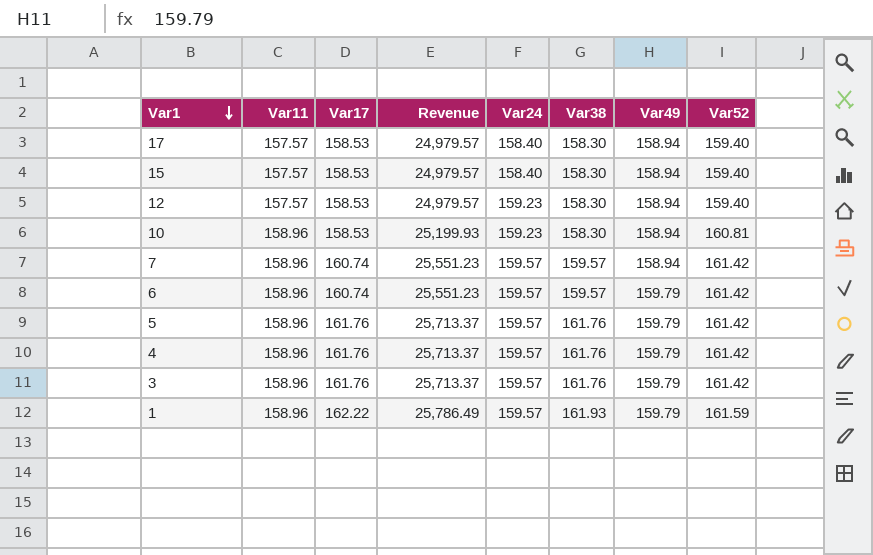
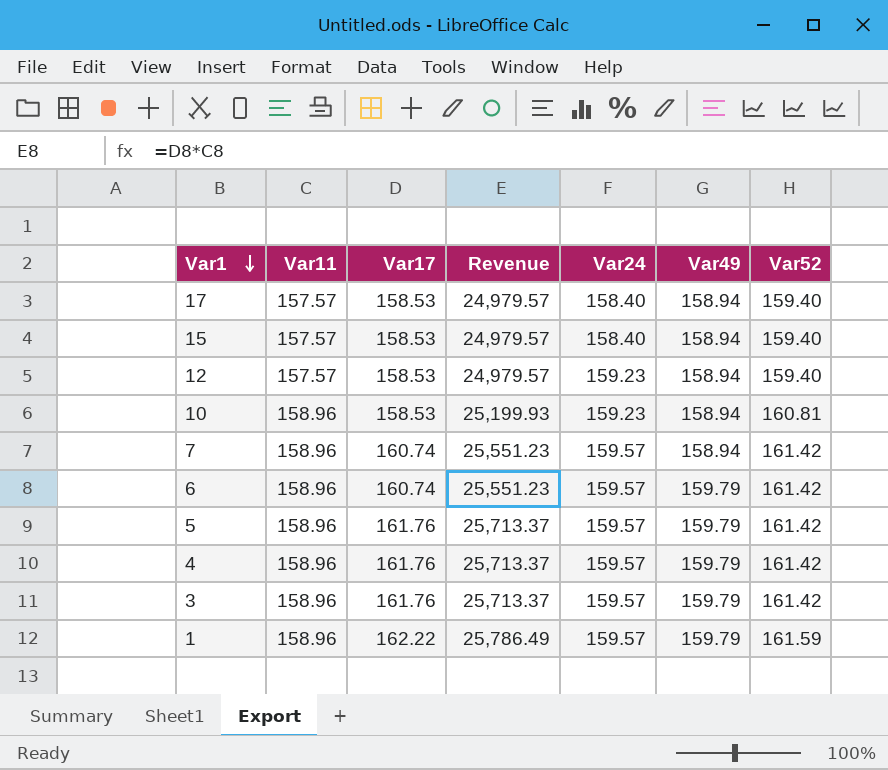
column Var38 | position: 6 -> none

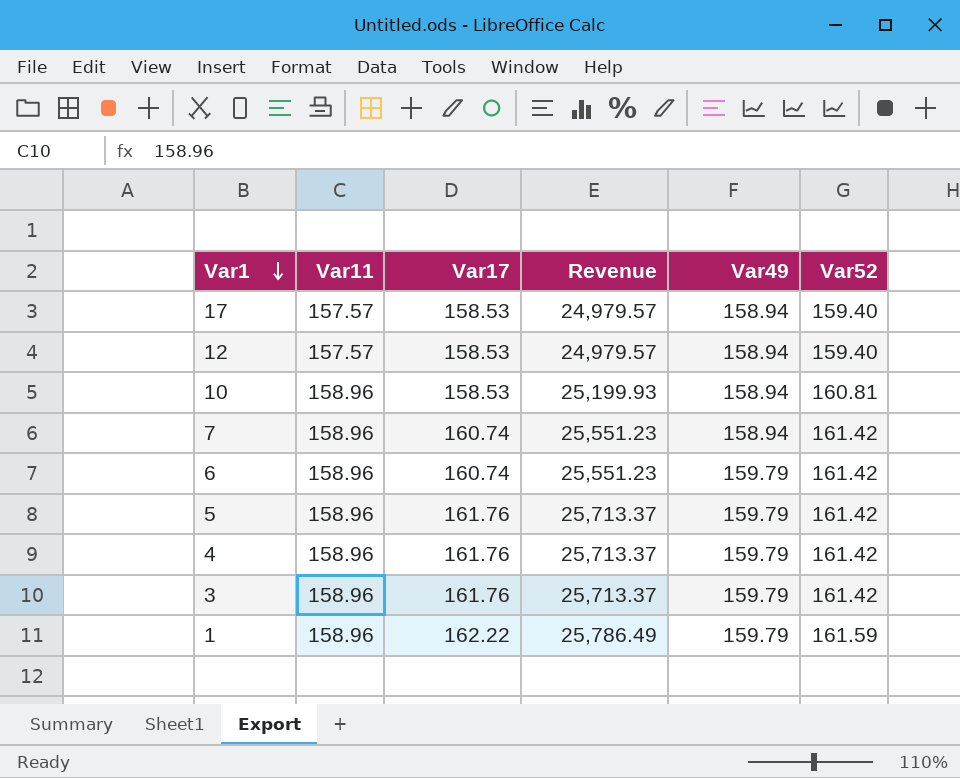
column Var24 | position: 5 -> none
row 15: 157.57 | 158.53 | 24,979.57 | 158.40 | 158.94 | 159.40 -> none

